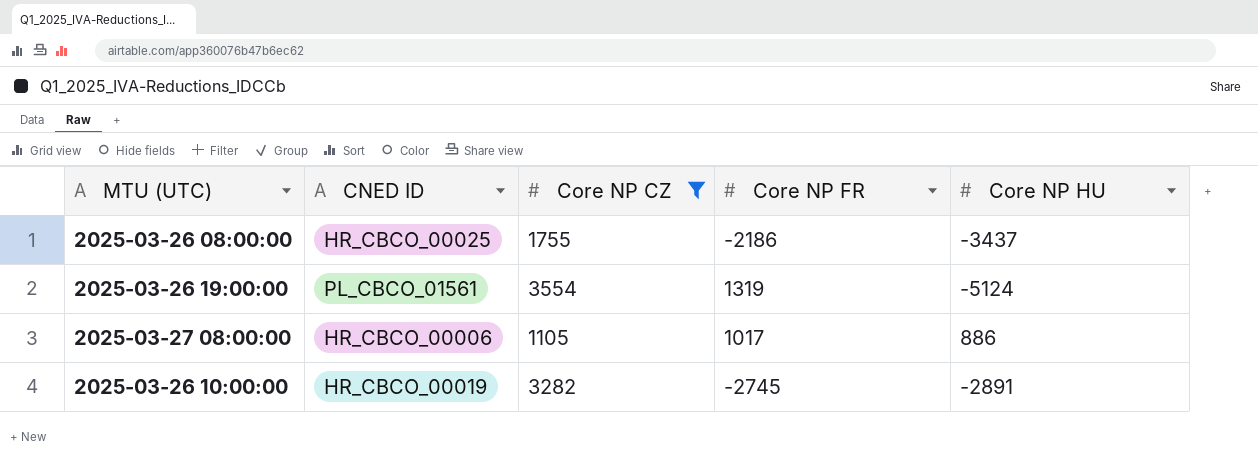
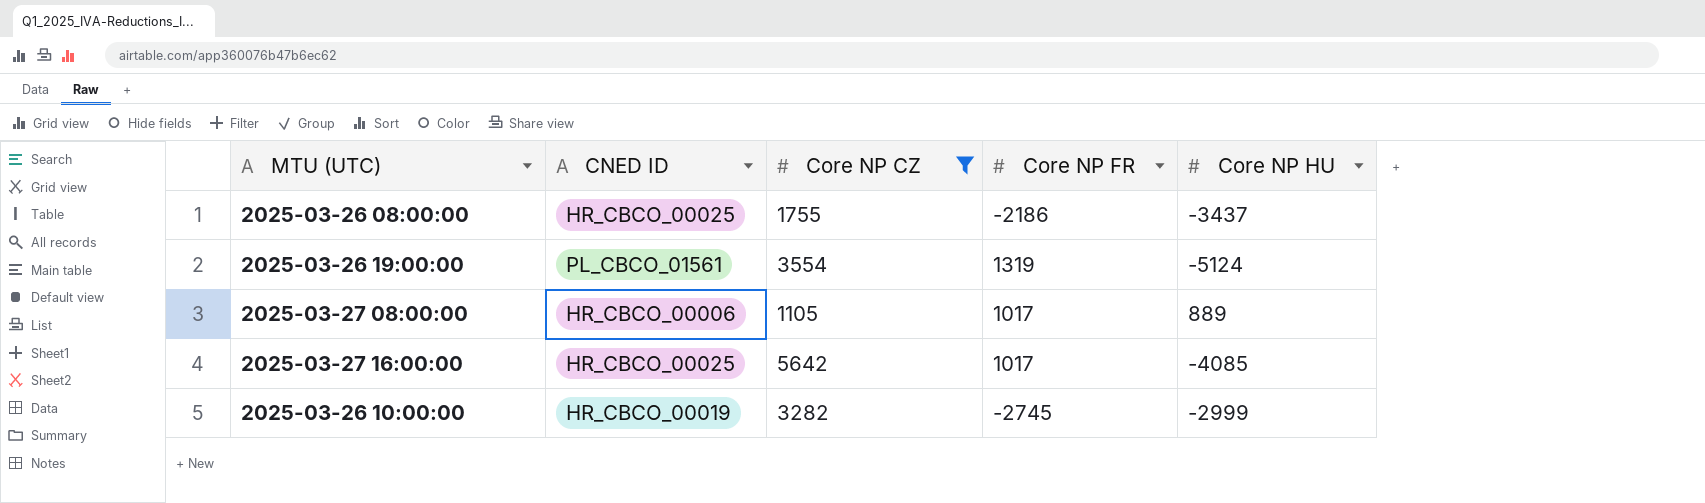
2025-03-27 08:00:00 | Core NP HU: 886 -> 889
row 2025-03-27 16:00:00: none -> HR_CBCO_00025 | 5642 | 1017 | -4085
2025-03-26 10:00:00 | Core NP HU: -2891 -> -2999

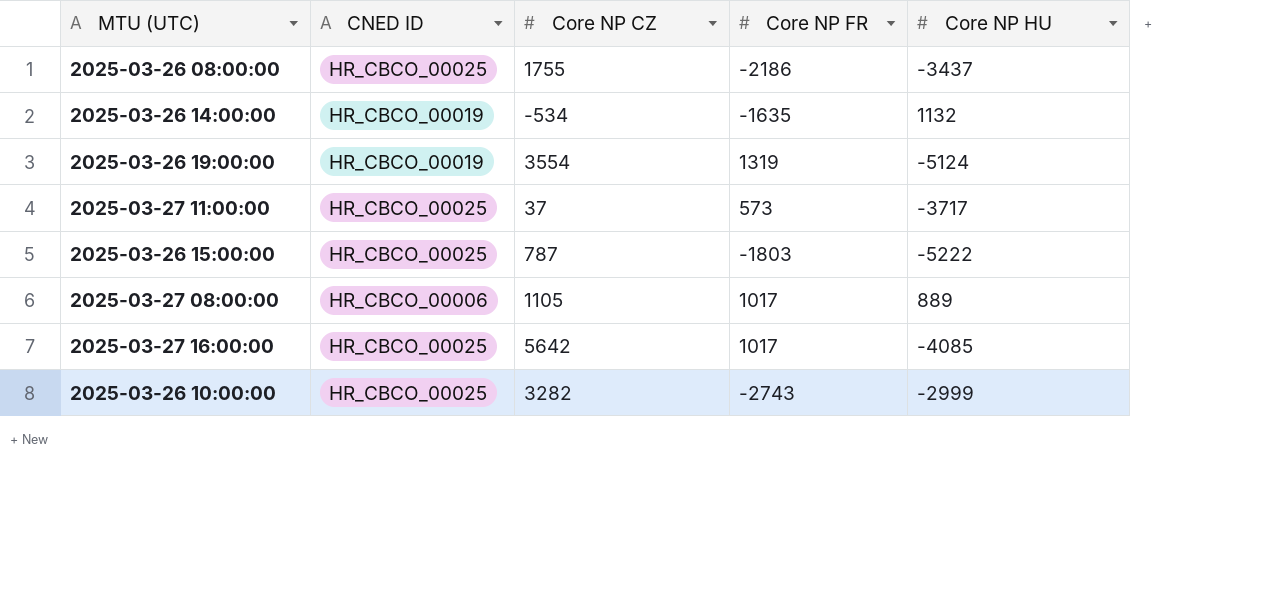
filter: Core NP CZ >= 1105 -> none
2025-03-26 19:00:00 | CNED ID: PL_CBCO_01561 -> HR_CBCO_00019
2025-03-26 10:00:00 | CNED ID: HR_CBCO_00019 -> HR_CBCO_00025
2025-03-26 10:00:00 | Core NP FR: -2745 -> -2743

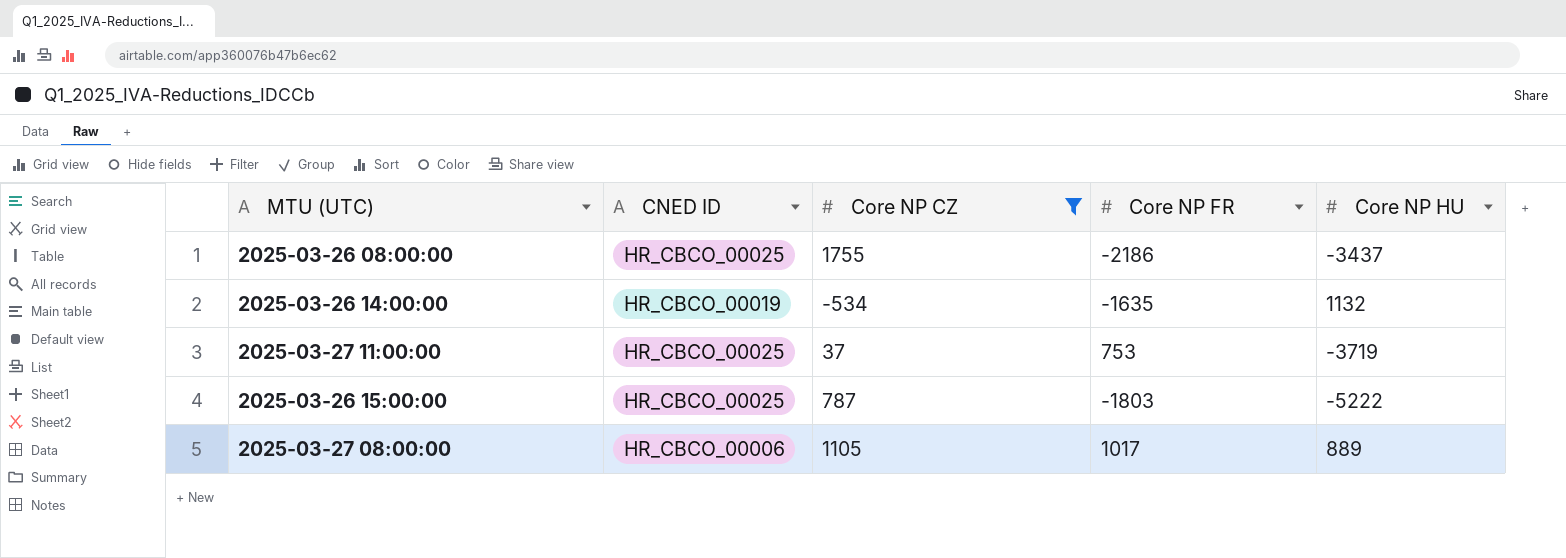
filter: none -> Core NP CZ <= 1755
2025-03-27 11:00:00 | Core NP FR: 573 -> 753
2025-03-27 11:00:00 | Core NP HU: -3717 -> -3719

